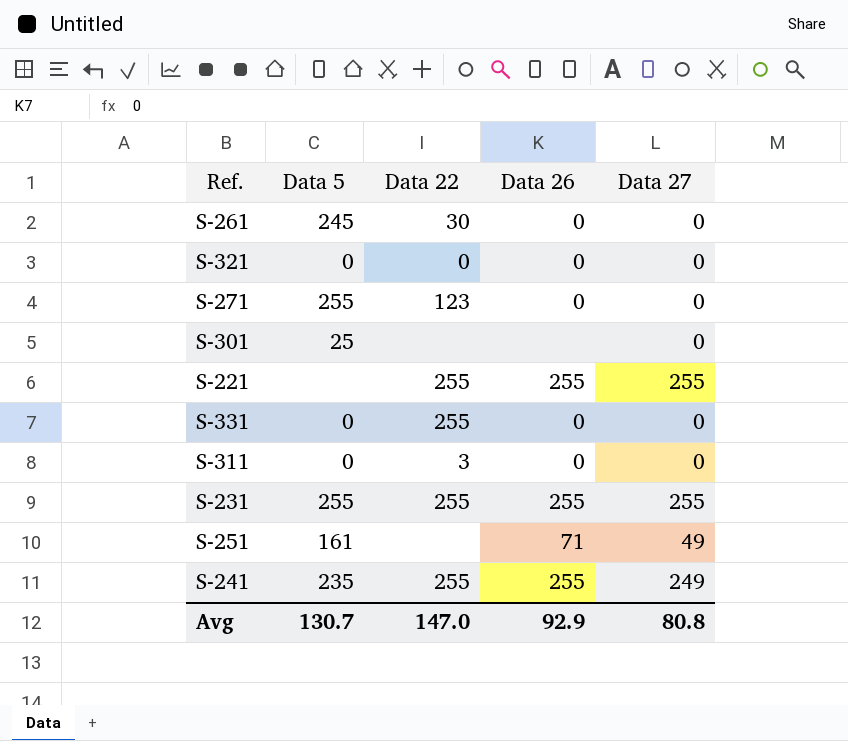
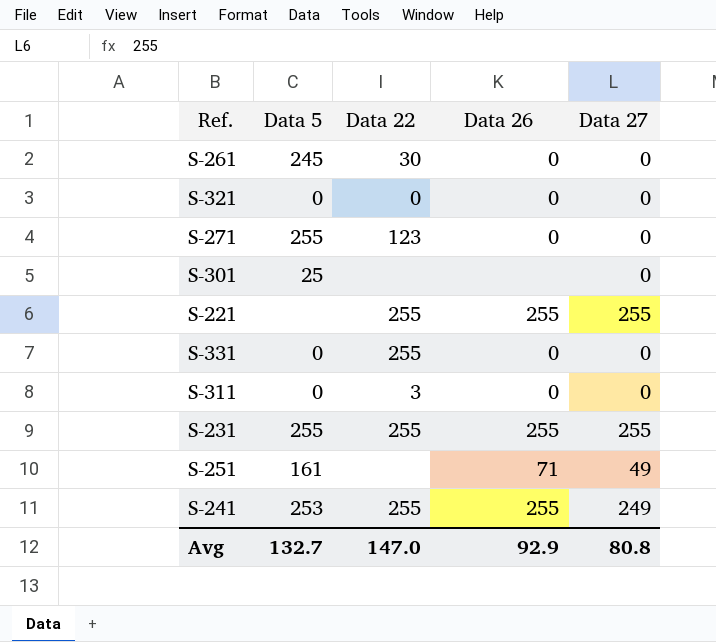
S-241 | Data 5: 235 -> 253
Avg | Data 5: 130.7 -> 132.7

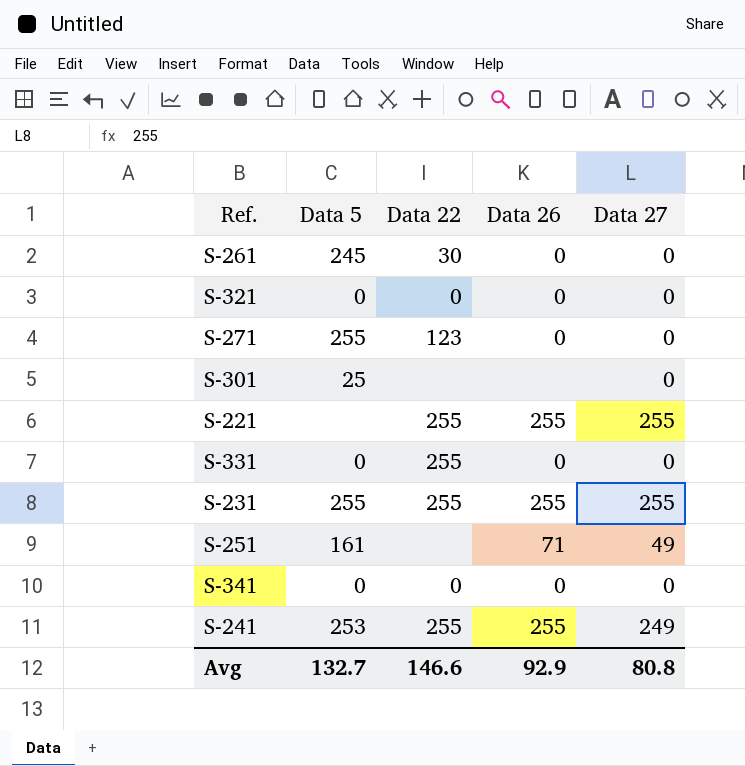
row S-311: 0 | 3 | 0 | 0 -> none
row S-341: none -> 0 | 0 | 0 | 0
Avg | Data 22: 147.0 -> 146.6

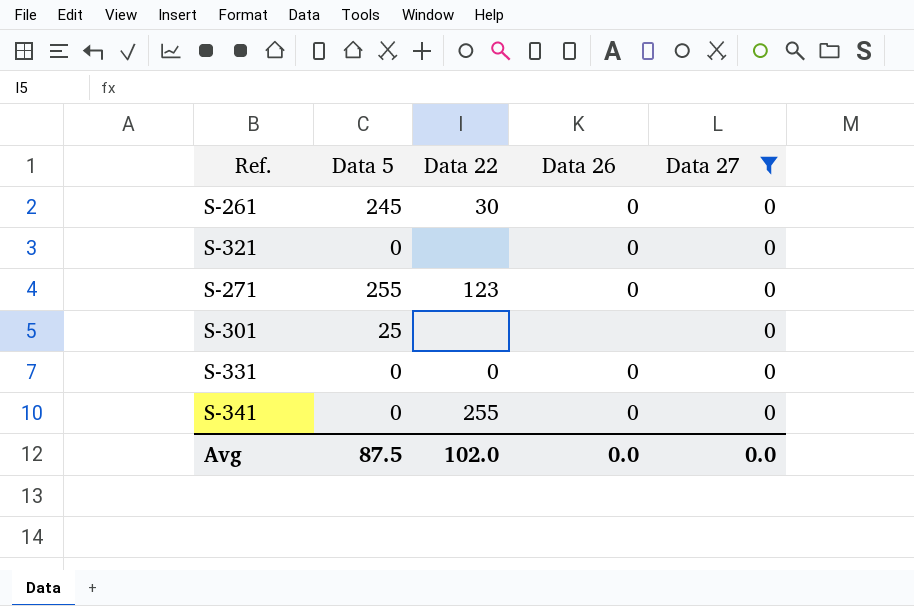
filter: none -> Data 27 = 0
S-321 | Data 22: 0 -> none
S-331 | Data 22: 255 -> 0
S-341 | Data 22: 0 -> 255
Avg | Data 5: 132.7 -> 87.5
Avg | Data 22: 146.6 -> 102.0
Avg | Data 26: 92.9 -> 0.0
Avg | Data 27: 80.8 -> 0.0

